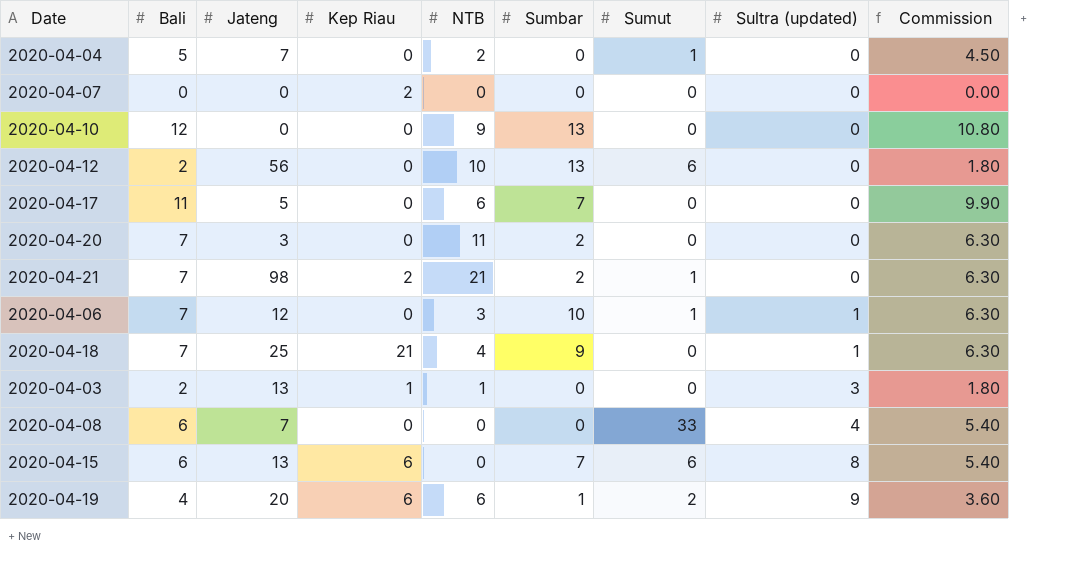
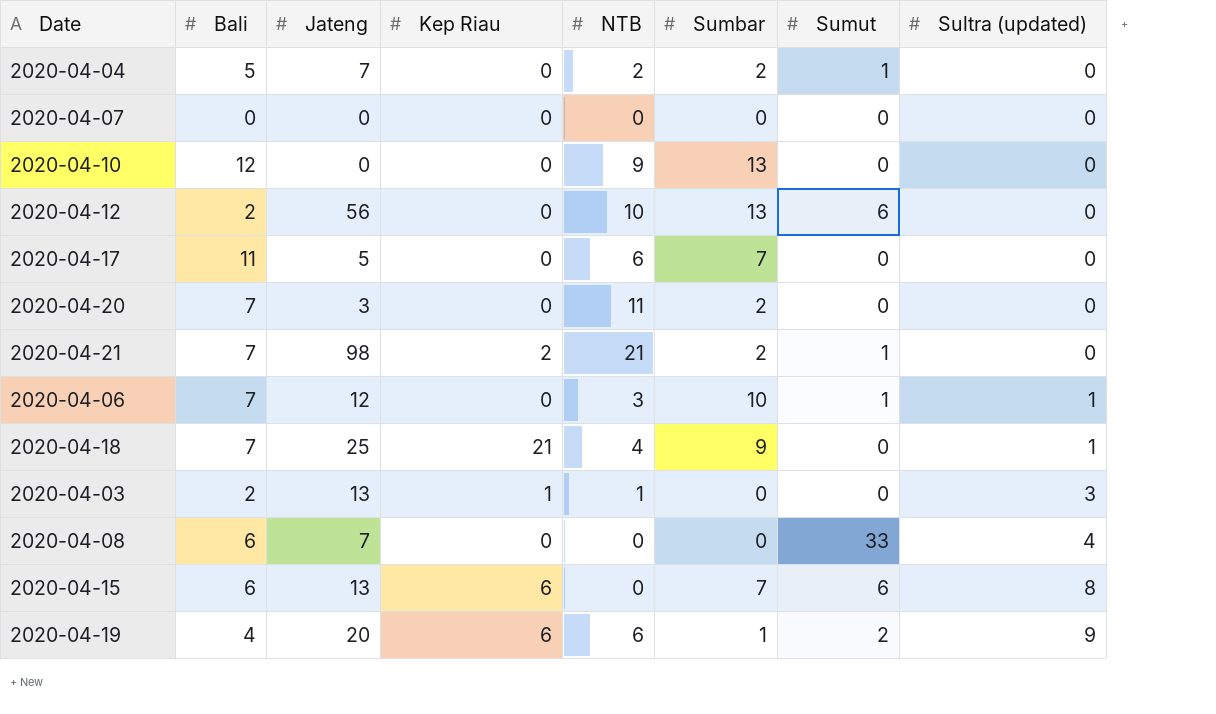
column Commission | formula: [Bali] * 0.9 -> none
2020-04-04 | Sumbar: 0 -> 2
2020-04-07 | Kep Riau: 2 -> 0

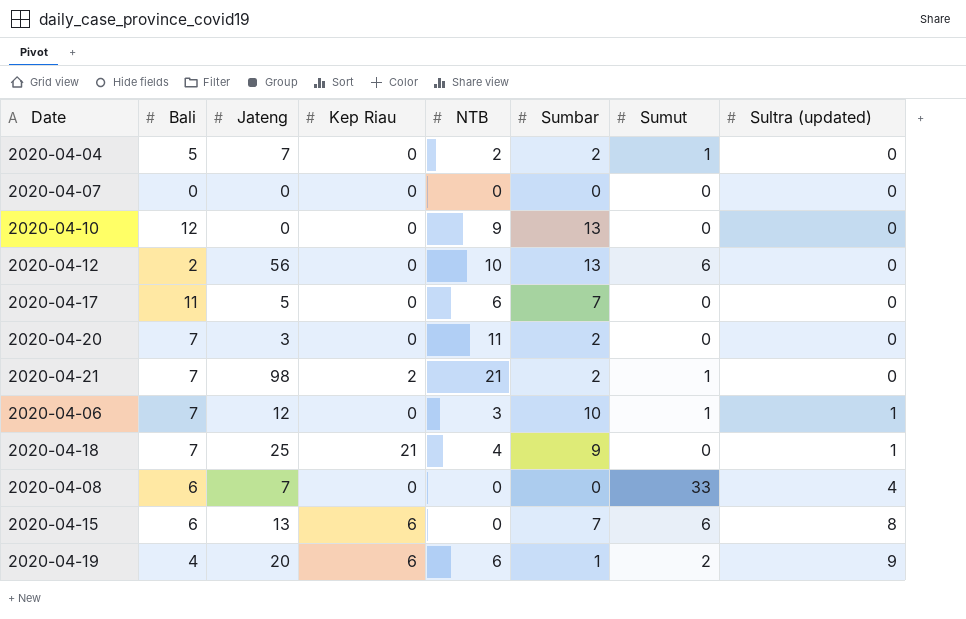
row 2020-04-03: 2 | 13 | 1 | 1 | 0 | 0 | 3 -> none

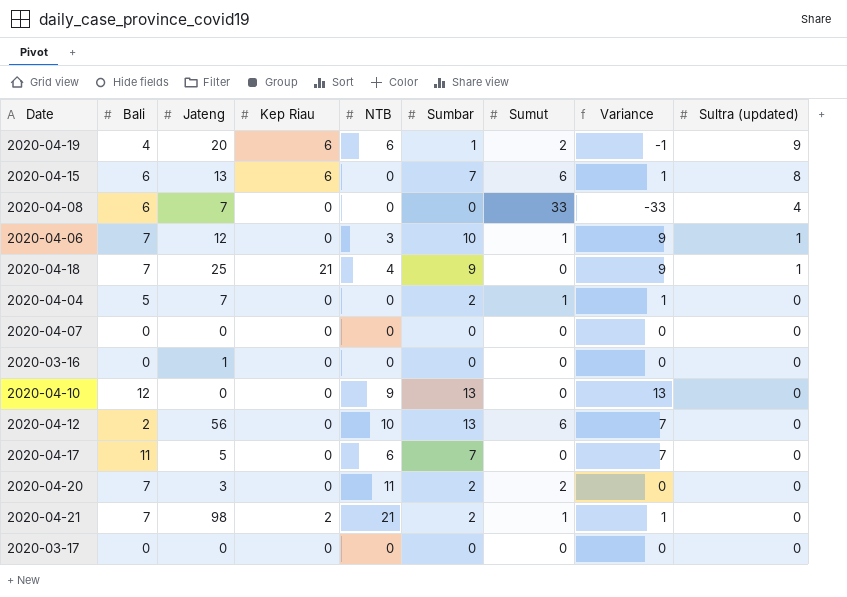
row order: Sultra (updated) ascending -> Sultra (updated) descending
column Variance | formula: none -> [Sumbar] - [Sumut]
2020-04-04 | NTB: 2 -> 0
row 2020-03-16: none -> 0 | 1 | 0 | 0 | 0 | 0 | 0 | 0
2020-04-20 | Sumut: 0 -> 2
row 2020-03-17: none -> 0 | 0 | 0 | 0 | 0 | 0 | 0 | 0

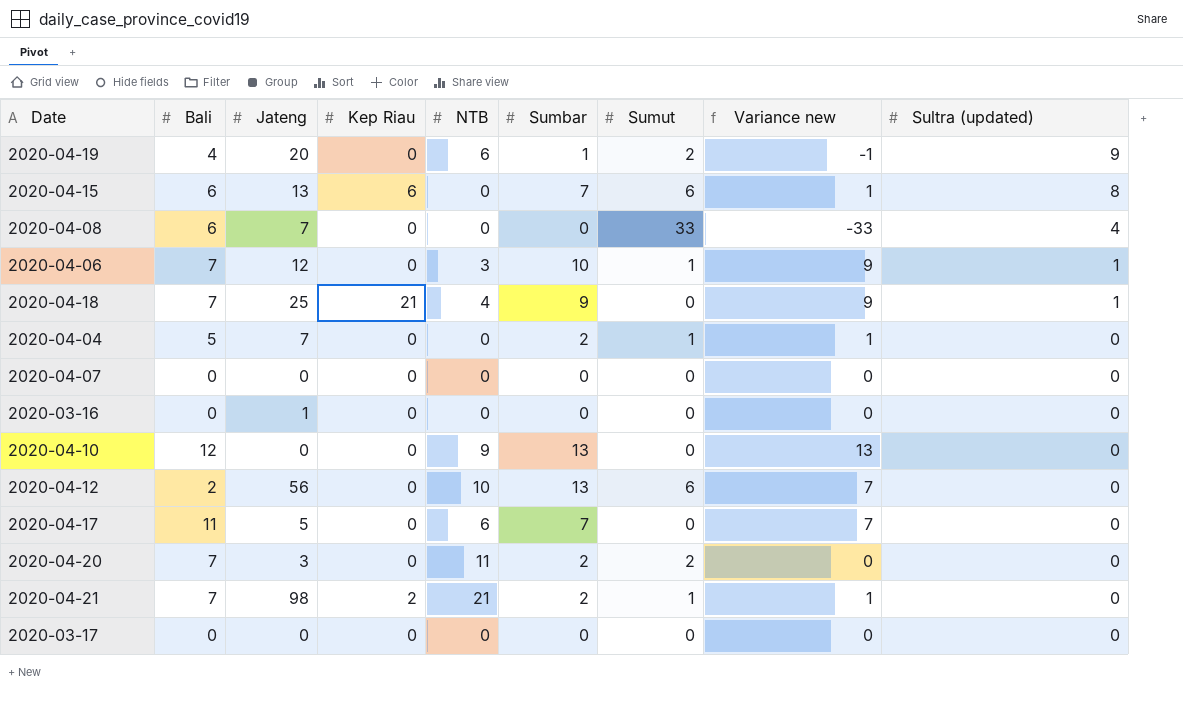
column name: Variance -> Variance new
2020-04-19 | Kep Riau: 6 -> 0

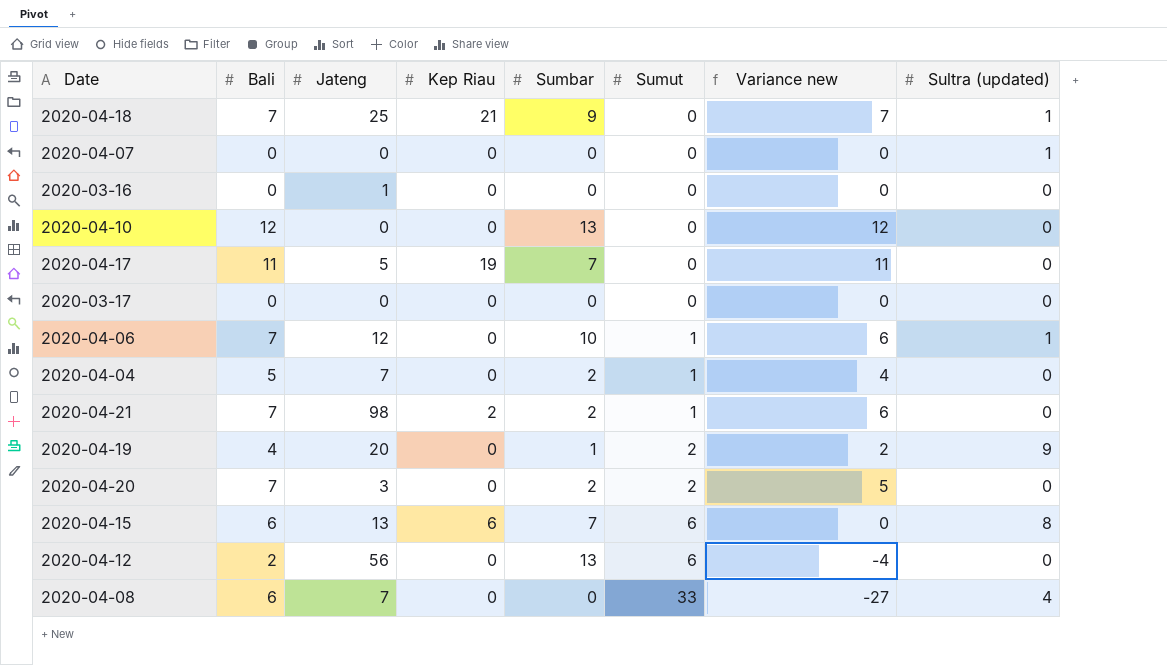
row order: Sultra (updated) descending -> Sumut ascending
column NTB | position: 5 -> none
column Variance new | formula: [Sumbar] - [Sumut] -> [Bali] - [Sumut]
2020-04-07 | Sultra (updated): 0 -> 1
2020-04-17 | Kep Riau: 0 -> 19

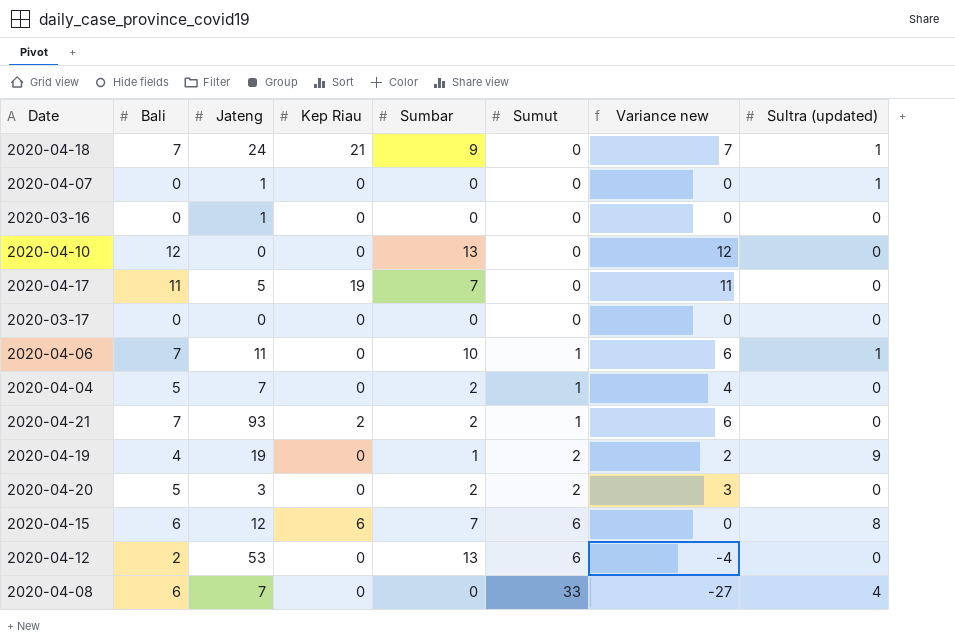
2020-04-18 | Jateng: 25 -> 24
2020-04-07 | Jateng: 0 -> 1
2020-04-06 | Jateng: 12 -> 11
2020-04-21 | Jateng: 98 -> 93
2020-04-19 | Jateng: 20 -> 19
2020-04-20 | Bali: 7 -> 5
2020-04-20 | Variance new: 5 -> 3
2020-04-15 | Jateng: 13 -> 12
2020-04-12 | Jateng: 56 -> 53

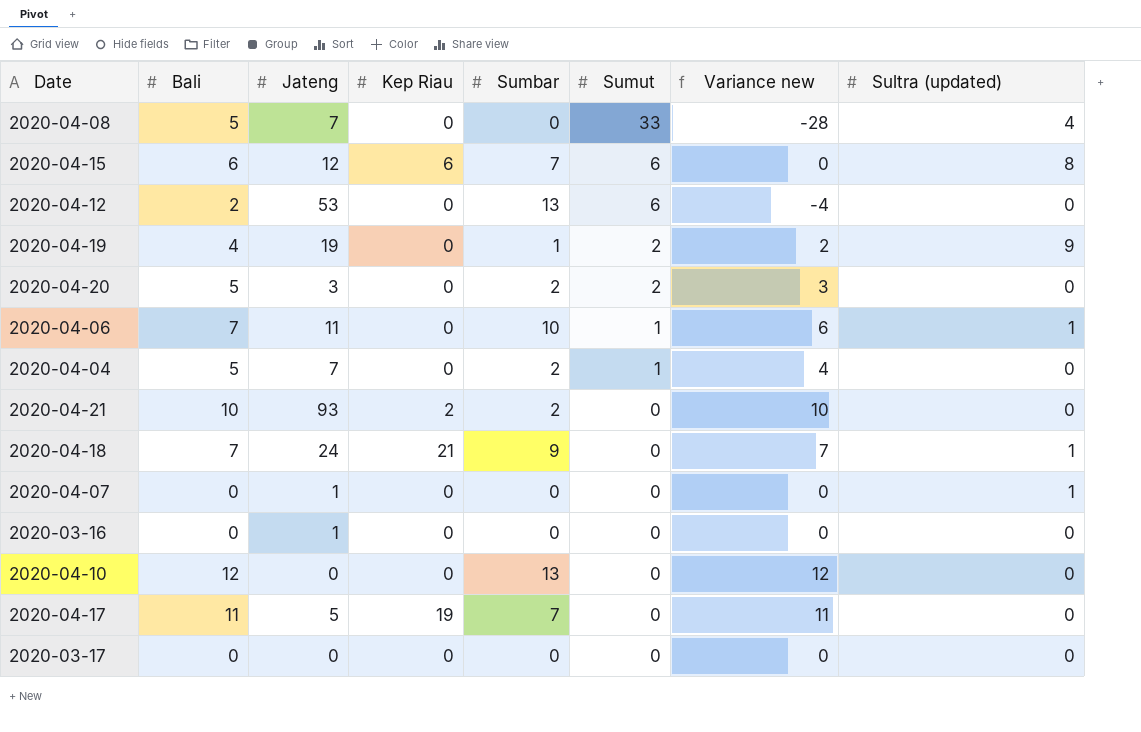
row order: Sumut ascending -> Sumut descending
2020-04-08 | Bali: 6 -> 5
2020-04-08 | Variance new: -27 -> -28
2020-04-21 | Bali: 7 -> 10
2020-04-21 | Sumut: 1 -> 0
2020-04-21 | Variance new: 6 -> 10

